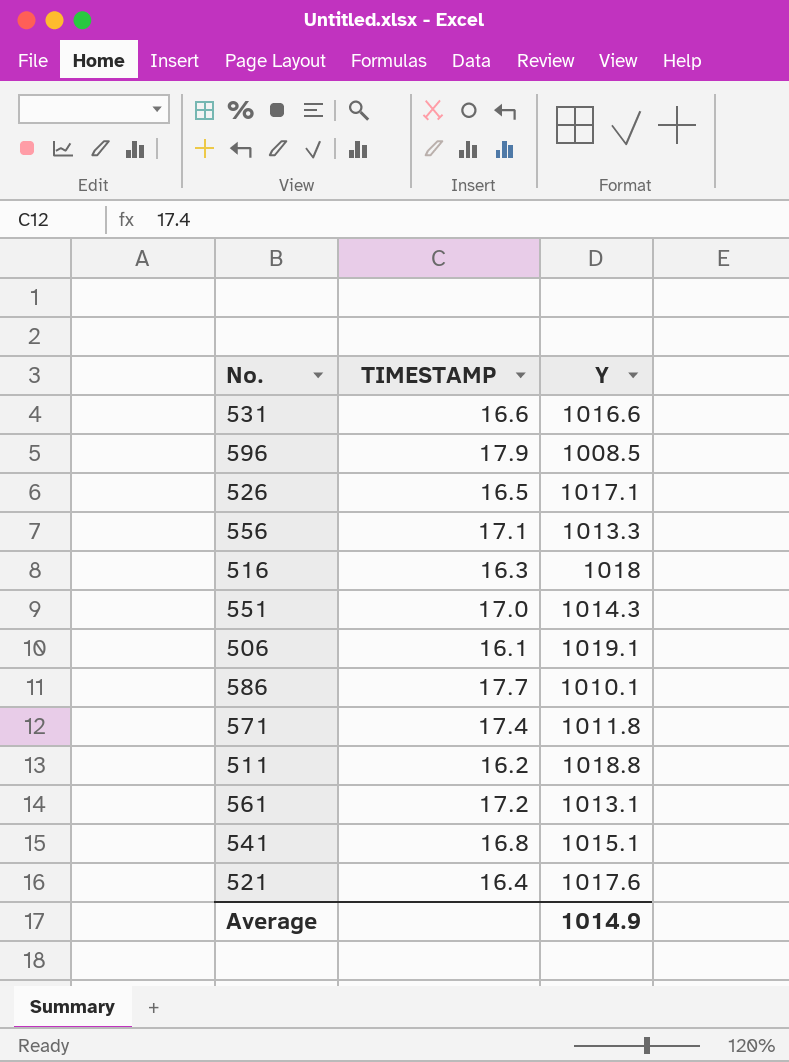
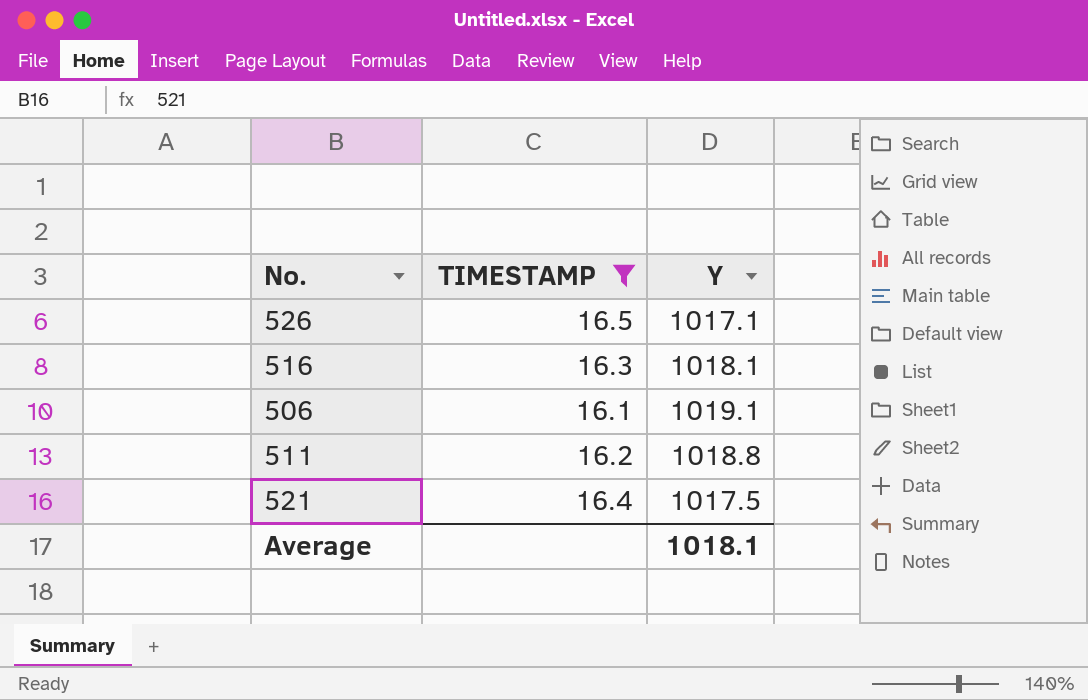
filter: none -> TIMESTAMP <= 16.5
516 | Y: 1018 -> 1018.1
521 | Y: 1017.6 -> 1017.5
Average | Y: 1014.9 -> 1018.1

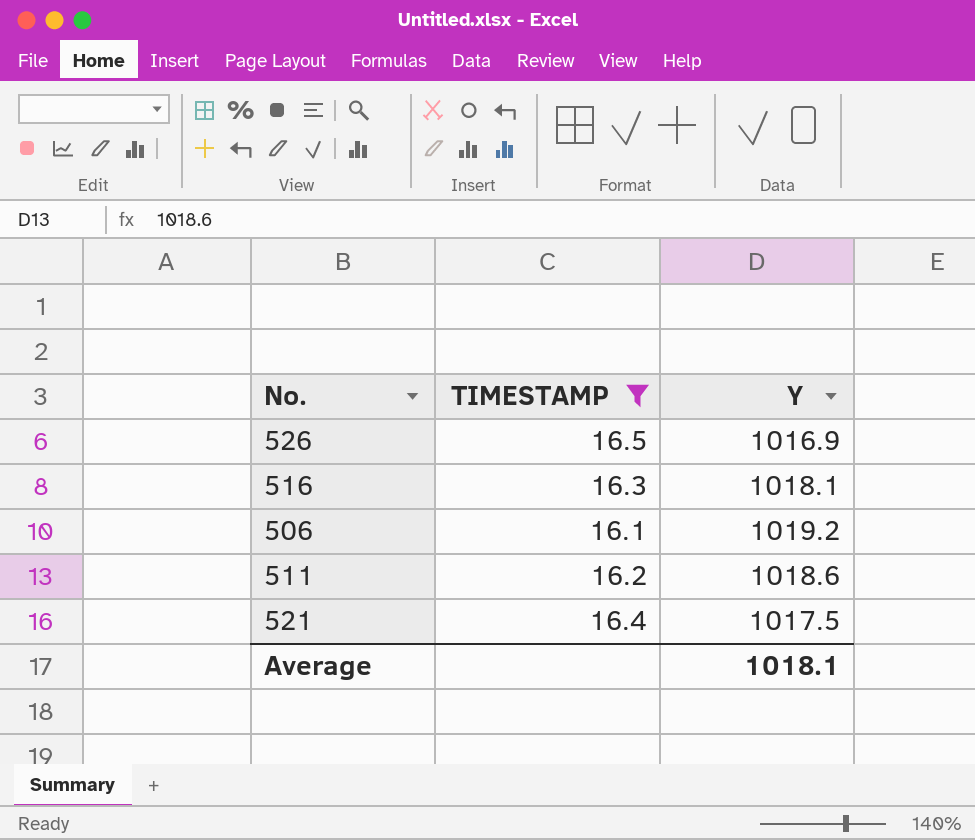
526 | Y: 1017.1 -> 1016.9
506 | Y: 1019.1 -> 1019.2
511 | Y: 1018.8 -> 1018.6

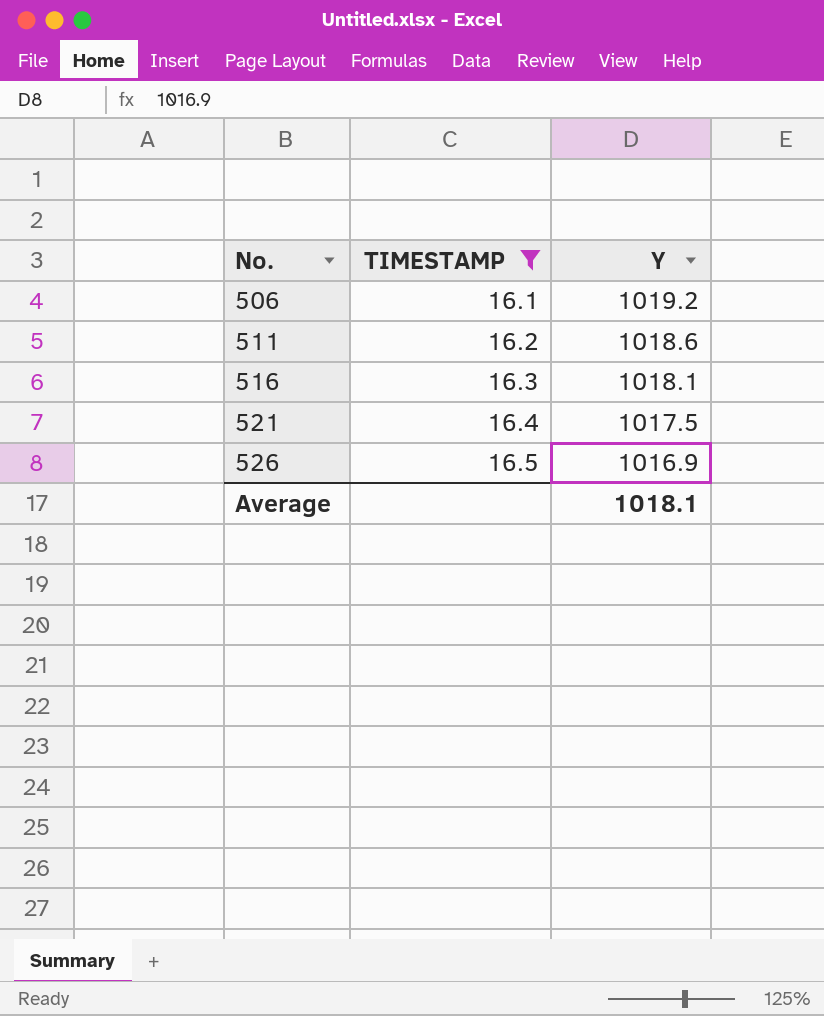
row order: none -> No. ascending

